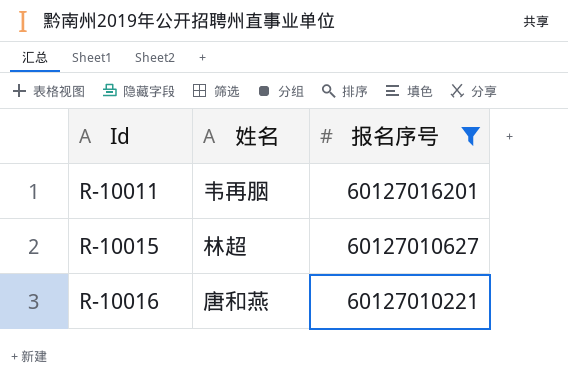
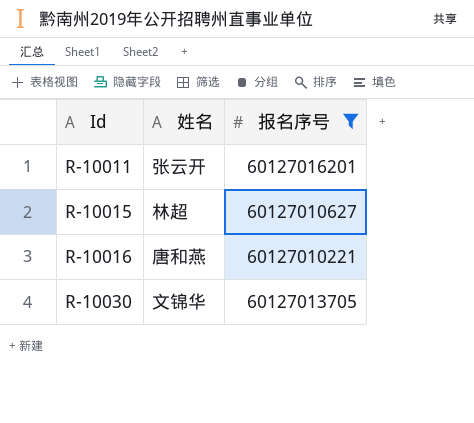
R-10011 | 姓名: 韦再胭 -> 张云开
row R-10030: none -> 文锦华 | 60127013705

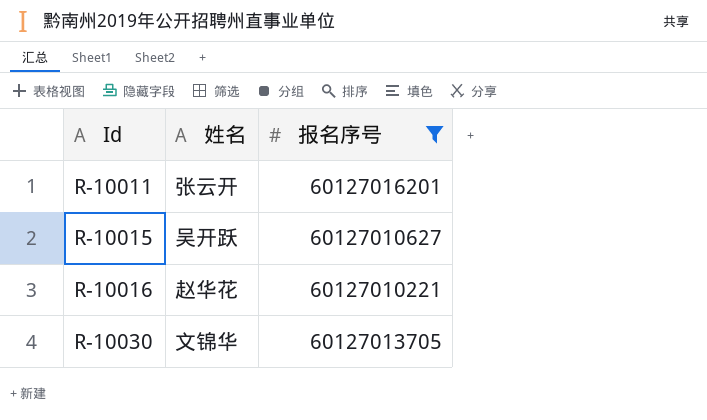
R-10015 | 姓名: 林超 -> 吴开跃
R-10016 | 姓名: 唐和燕 -> 赵华花

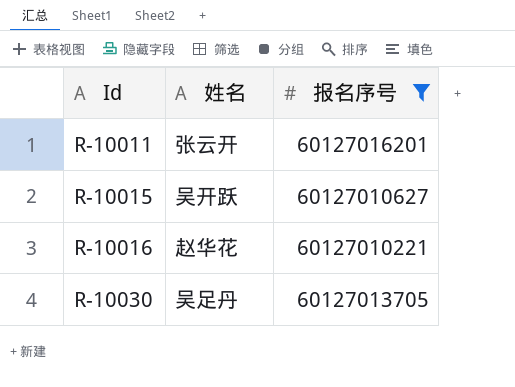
R-10030 | 姓名: 文锦华 -> 吴足丹

